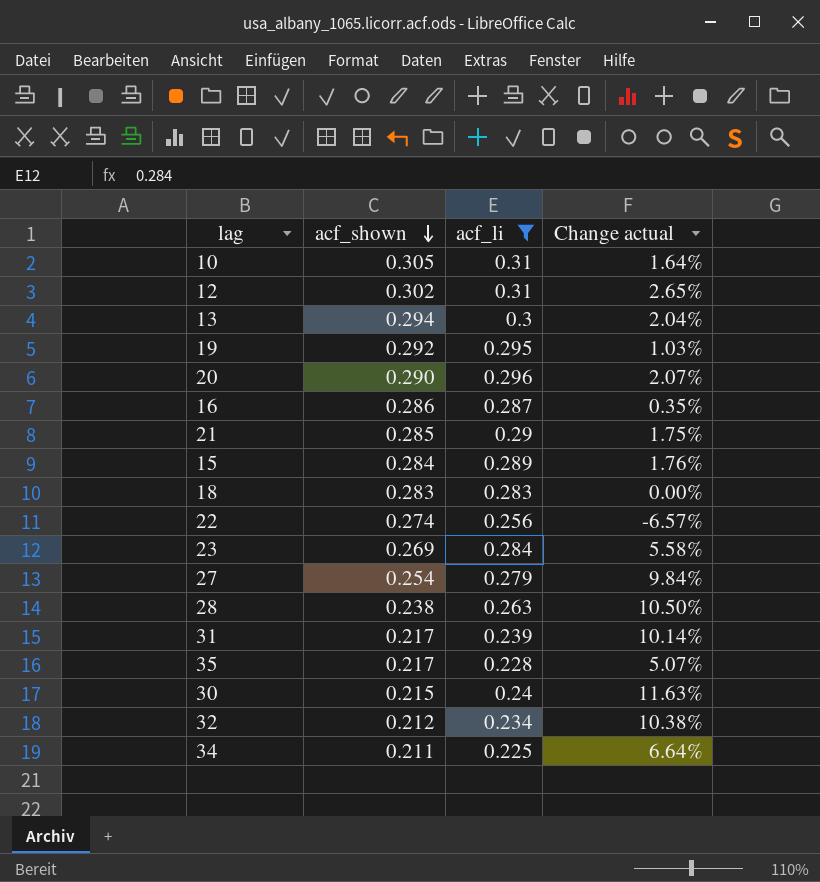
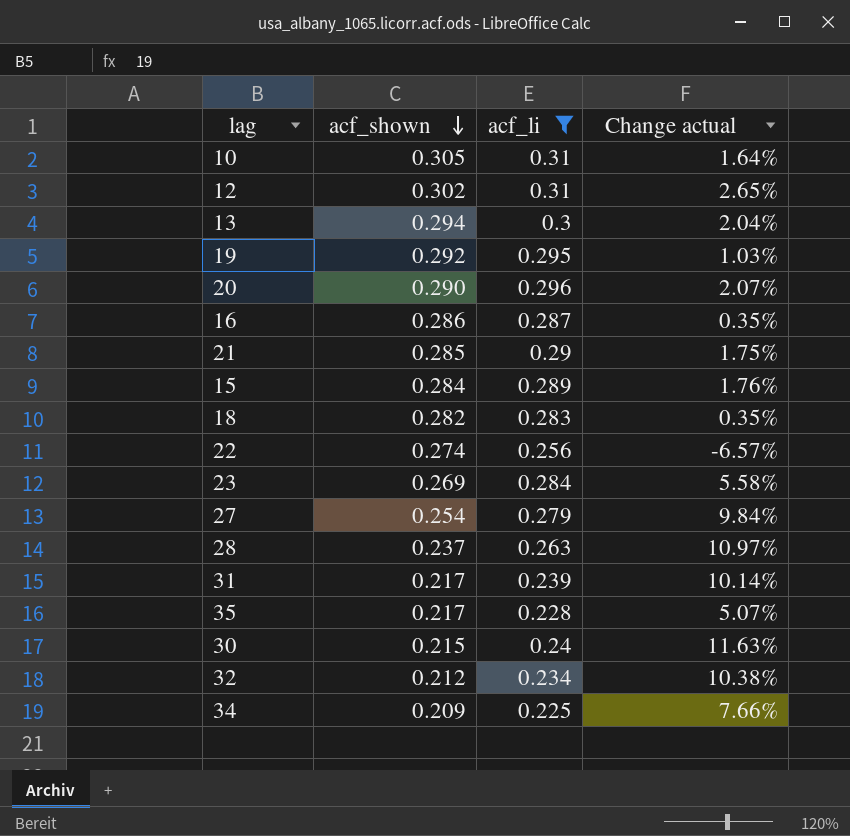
18 | acf_shown: 0.283 -> 0.282
18 | Change actual: 0.00% -> 0.35%
28 | acf_shown: 0.238 -> 0.237
28 | Change actual: 10.50% -> 10.97%
34 | acf_shown: 0.211 -> 0.209
34 | Change actual: 6.64% -> 7.66%

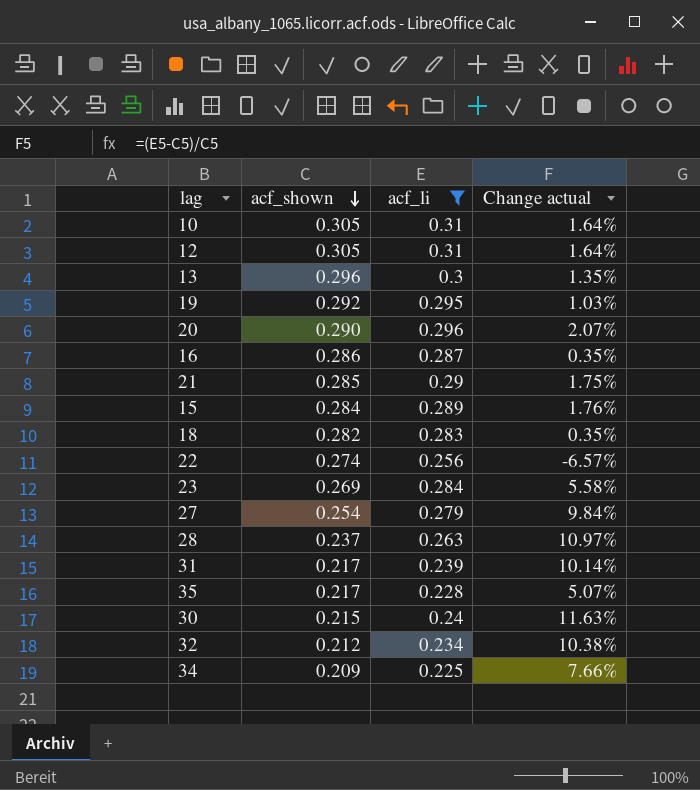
12 | acf_shown: 0.302 -> 0.305
12 | Change actual: 2.65% -> 1.64%
13 | acf_shown: 0.294 -> 0.296
13 | Change actual: 2.04% -> 1.35%

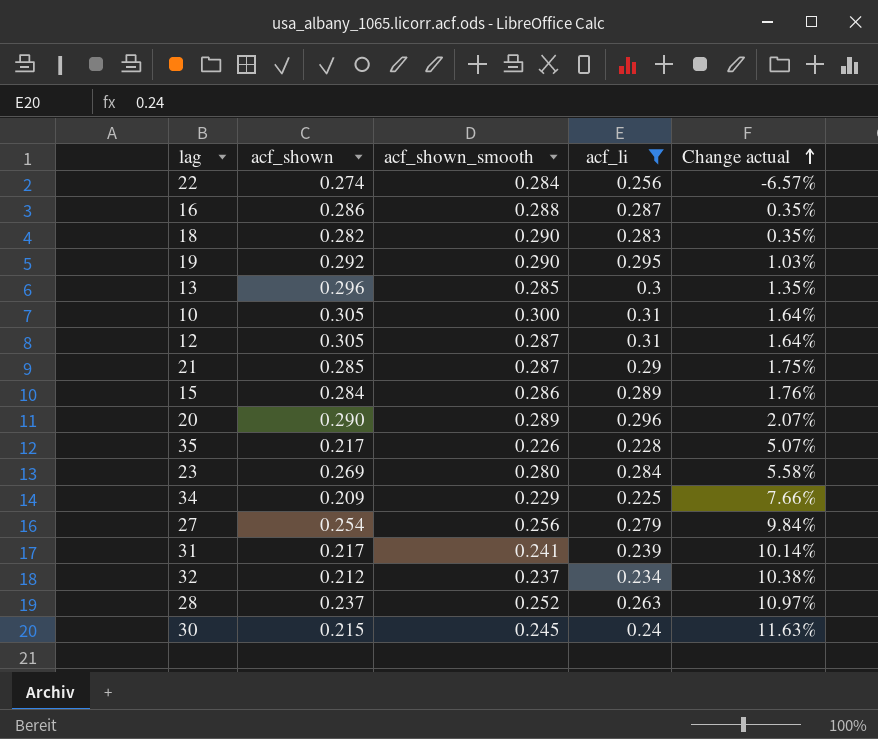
row order: acf_shown descending -> Change actual ascending
column acf_shown_smooth | position: none -> 3

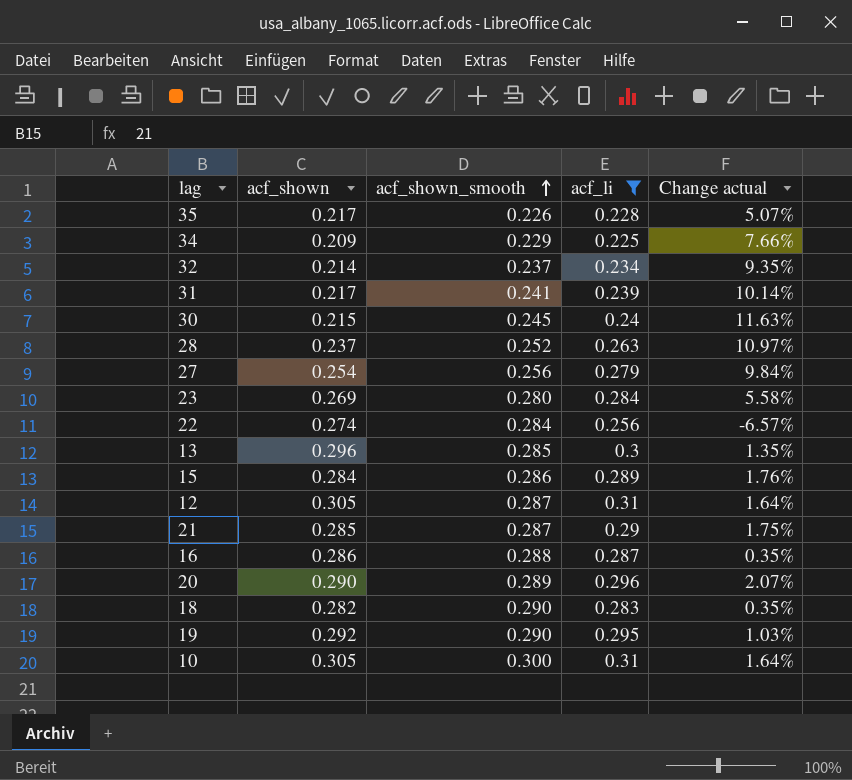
row order: Change actual ascending -> acf_shown_smooth ascending
32 | acf_shown: 0.212 -> 0.214
32 | Change actual: 10.38% -> 9.35%

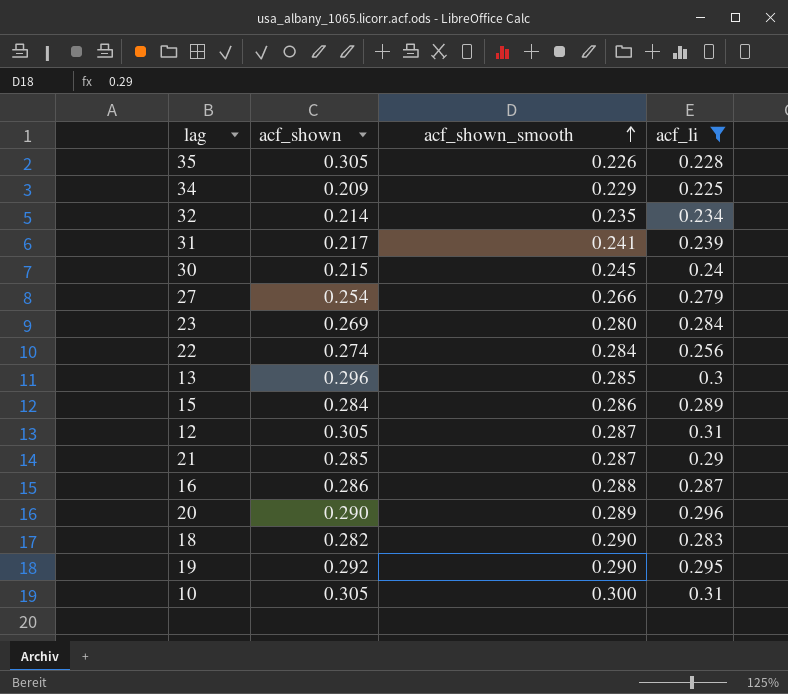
column Change actual | formula: ([acf_li] - [acf_shown]) / [acf_shown] -> none
row 28: 0.237 | 0.252 | 0.263 | 10.97% -> none
35 | acf_shown: 0.217 -> 0.305
32 | acf_shown_smooth: 0.237 -> 0.235
27 | acf_shown_smooth: 0.256 -> 0.266

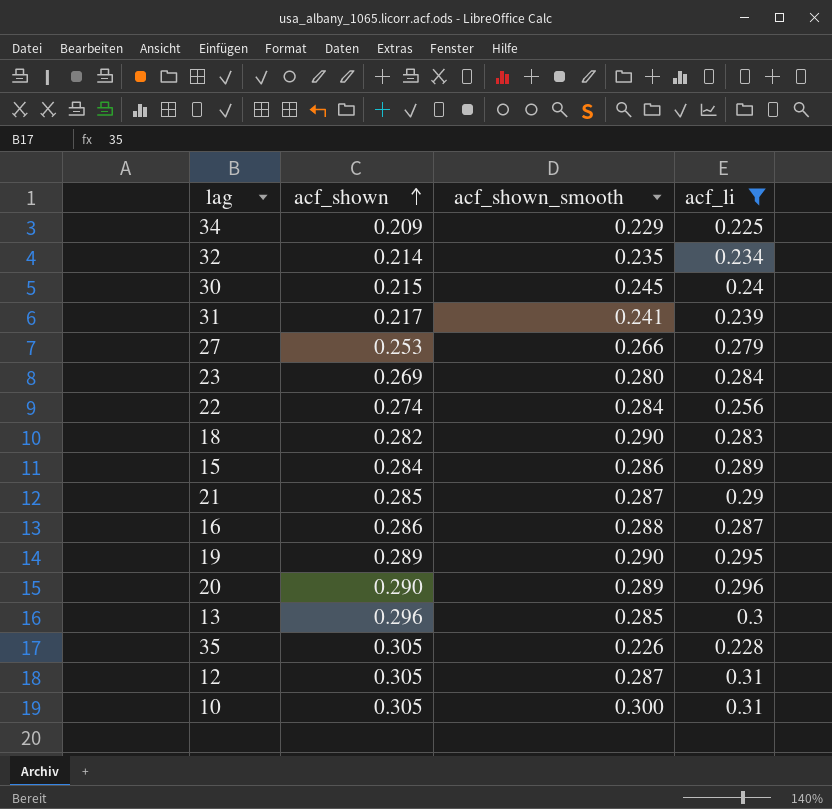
row order: acf_shown_smooth ascending -> acf_shown ascending
27 | acf_shown: 0.254 -> 0.253
19 | acf_shown: 0.292 -> 0.289

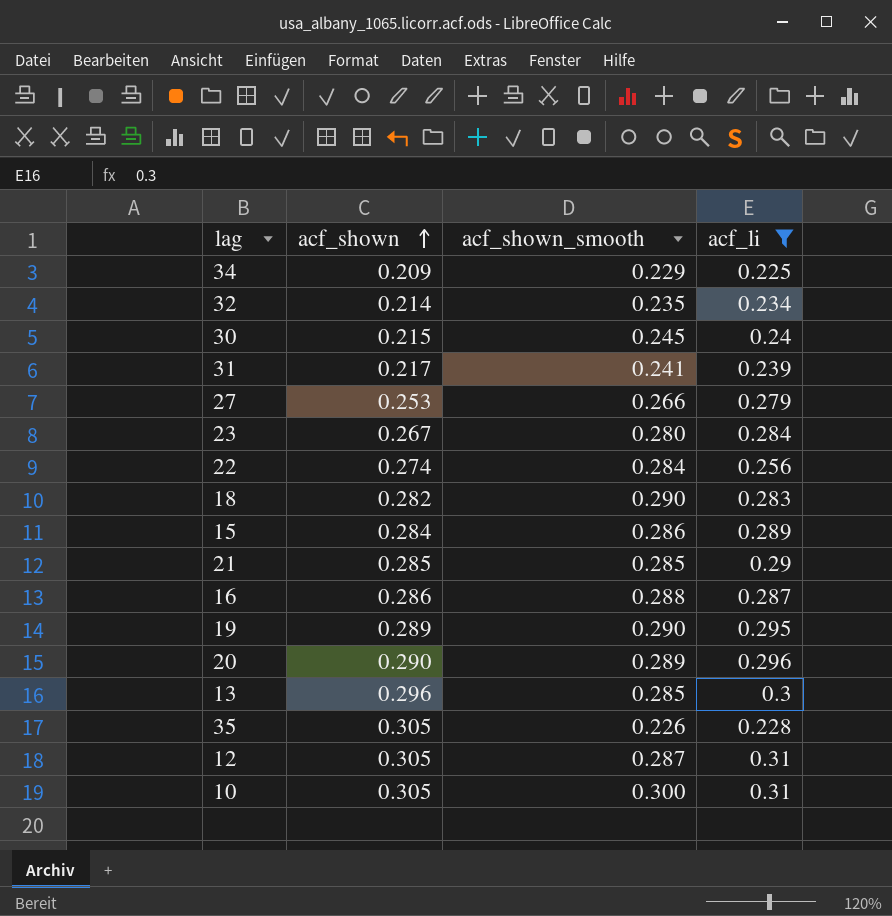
23 | acf_shown: 0.269 -> 0.267
21 | acf_shown_smooth: 0.287 -> 0.285

